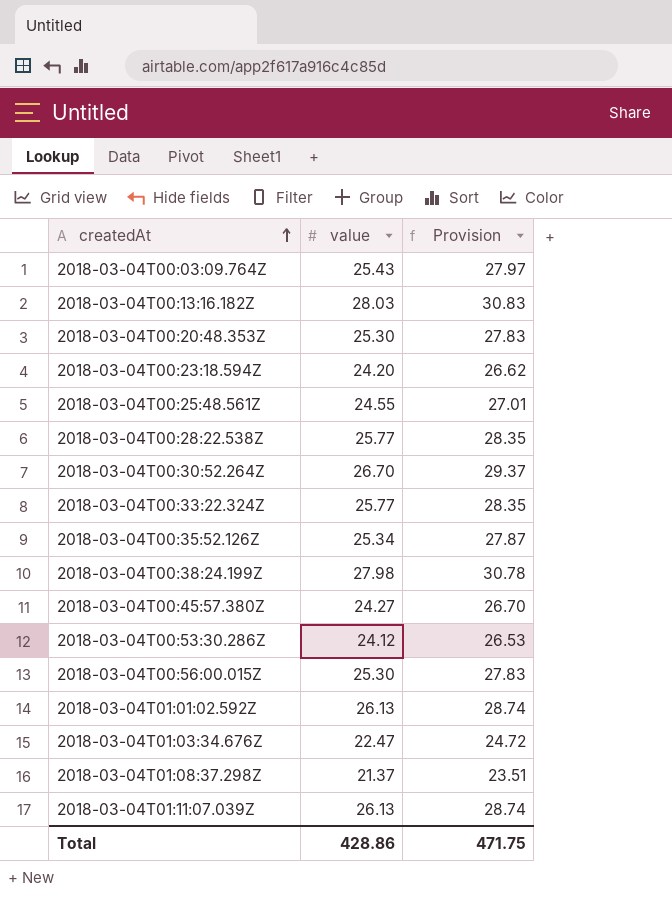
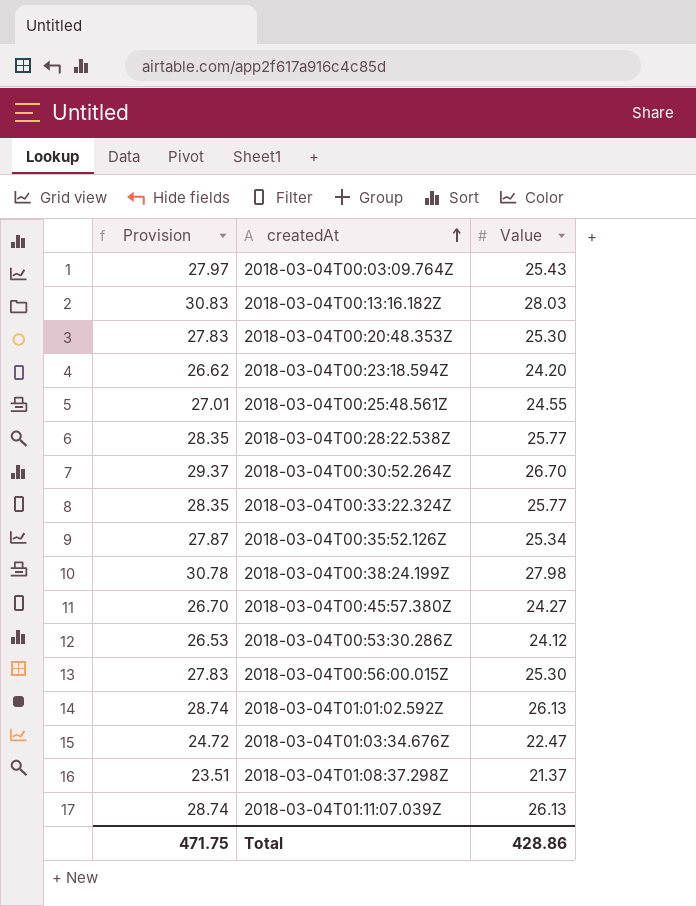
column Provision | position: 3 -> 1
column name: value -> Value

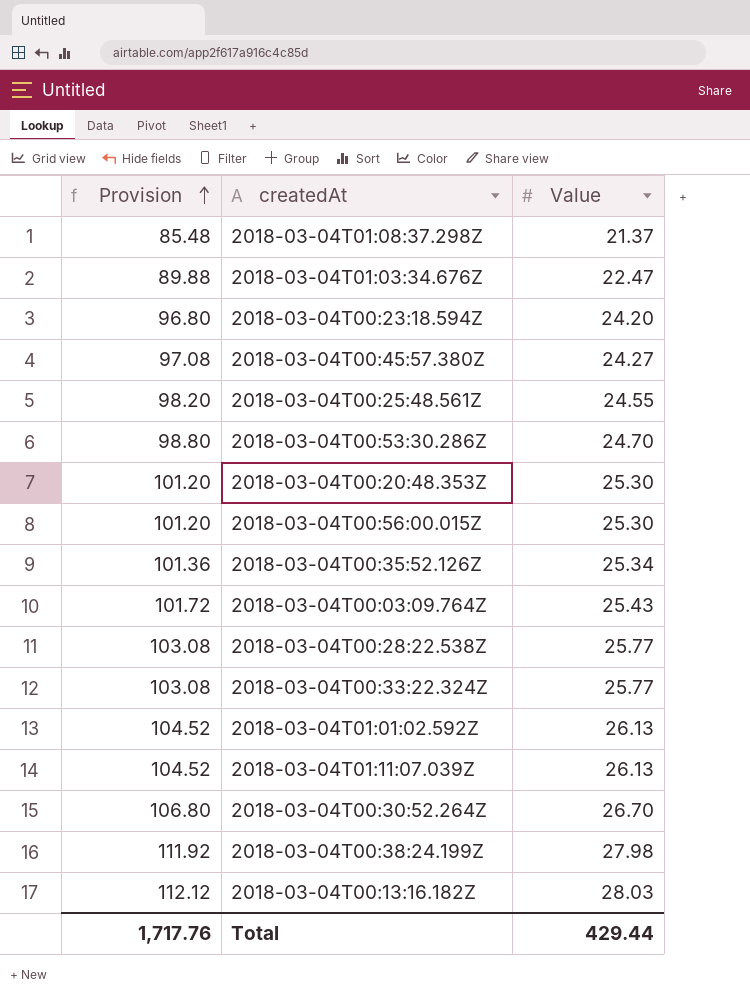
row order: createdAt ascending -> Provision ascending
column Provision | formula: [Value] * 1.1 -> [Value] * 4
2018-03-04T00:53:30.286Z | Value: 24.12 -> 24.70
Total | Provision: 471.75 -> 1,717.76
Total | Value: 428.86 -> 429.44

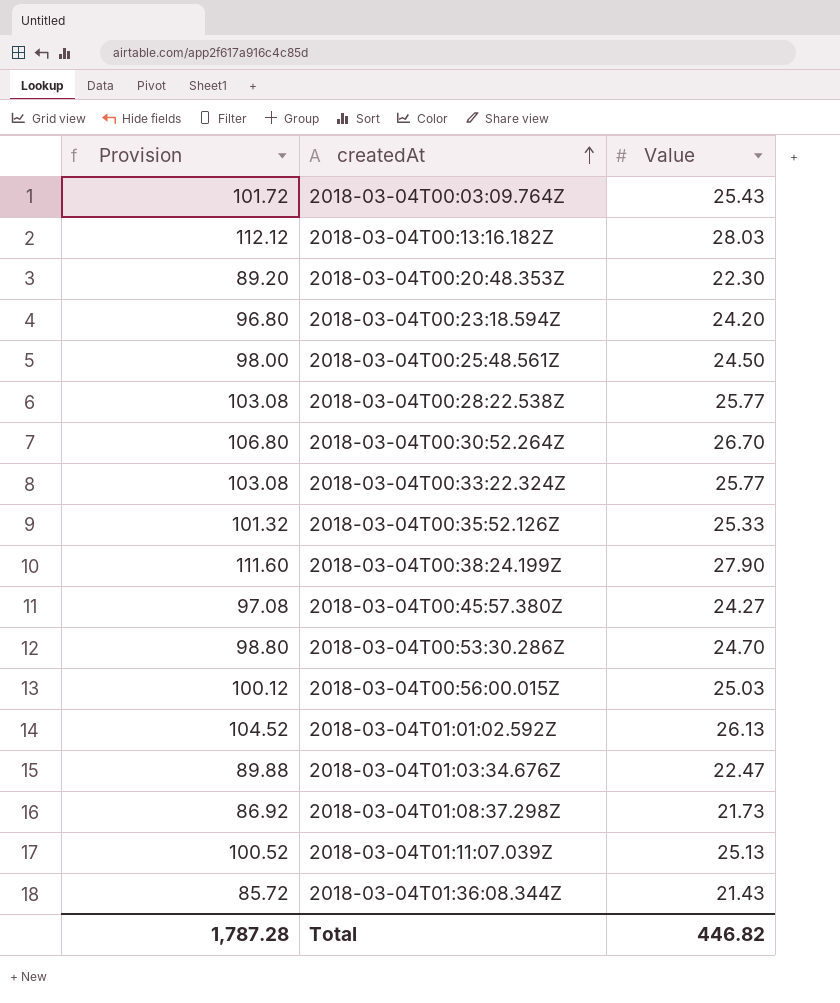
row order: Provision ascending -> createdAt ascending
2018-03-04T00:20:48.353Z | Provision: 101.20 -> 89.20
2018-03-04T00:20:48.353Z | Value: 25.30 -> 22.30
2018-03-04T00:25:48.561Z | Provision: 98.20 -> 98.00
2018-03-04T00:25:48.561Z | Value: 24.55 -> 24.50
2018-03-04T00:35:52.126Z | Provision: 101.36 -> 101.32
2018-03-04T00:35:52.126Z | Value: 25.34 -> 25.33
2018-03-04T00:38:24.199Z | Provision: 111.92 -> 111.60
2018-03-04T00:38:24.199Z | Value: 27.98 -> 27.90
2018-03-04T00:56:00.015Z | Provision: 101.20 -> 100.12
2018-03-04T00:56:00.015Z | Value: 25.30 -> 25.03
2018-03-04T01:08:37.298Z | Provision: 85.48 -> 86.92
2018-03-04T01:08:37.298Z | Value: 21.37 -> 21.73
2018-03-04T01:11:07.039Z | Provision: 104.52 -> 100.52
2018-03-04T01:11:07.039Z | Value: 26.13 -> 25.13
row 2018-03-04T01:36:08.344Z: none -> 85.72 | 21.43
Total | Provision: 1,717.76 -> 1,787.28
Total | Value: 429.44 -> 446.82

